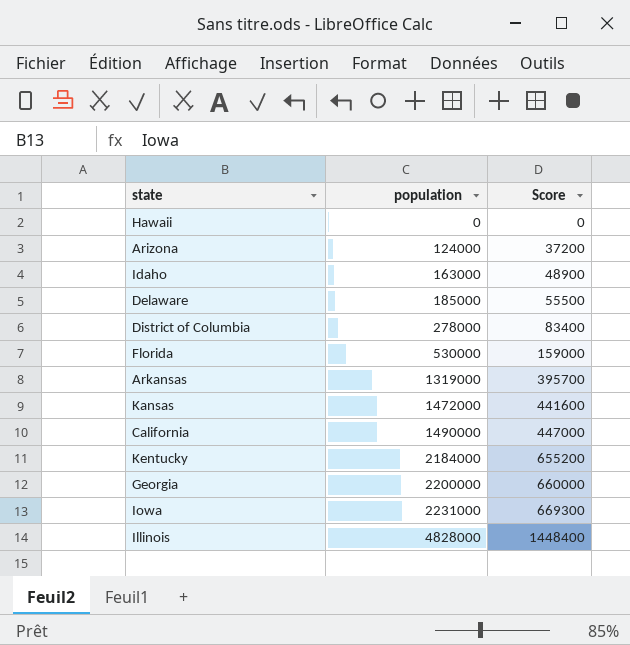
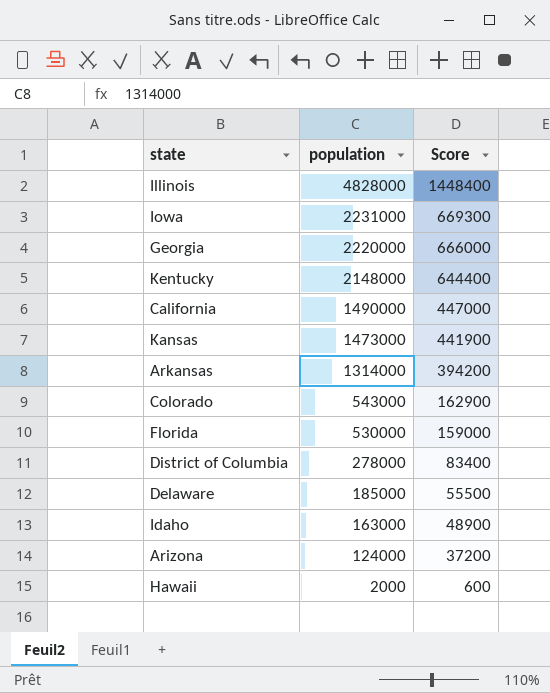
row order: population ascending -> population descending
Georgia | population: 2200000 -> 2220000
Georgia | Score: 660000 -> 666000
Kentucky | population: 2184000 -> 2148000
Kentucky | Score: 655200 -> 644400
Kansas | population: 1472000 -> 1473000
Kansas | Score: 441600 -> 441900
Arkansas | population: 1319000 -> 1314000
Arkansas | Score: 395700 -> 394200
row Colorado: none -> 543000 | 162900
Hawaii | population: 0 -> 2000
Hawaii | Score: 0 -> 600

